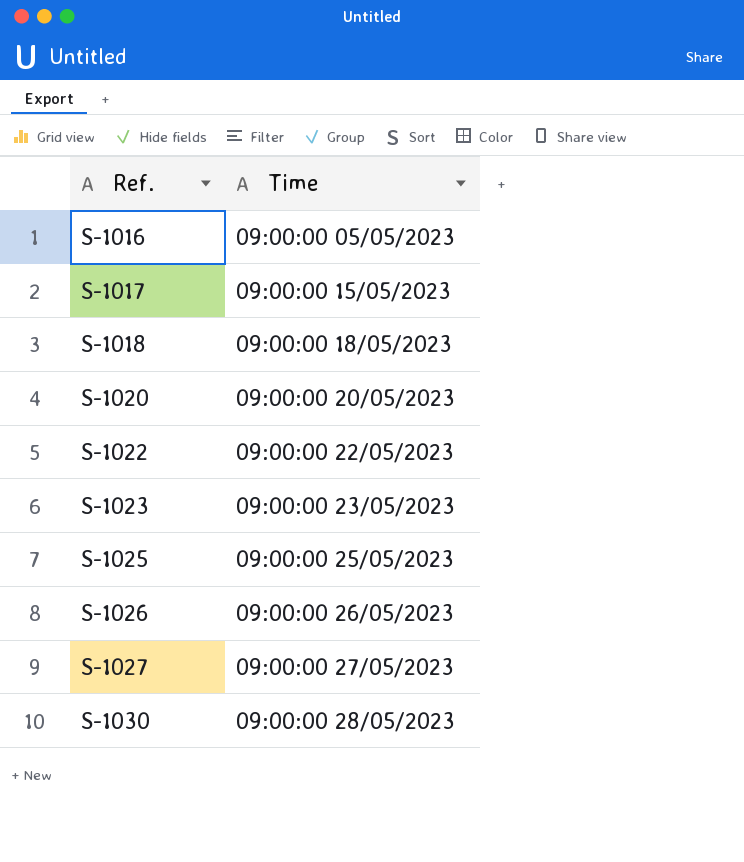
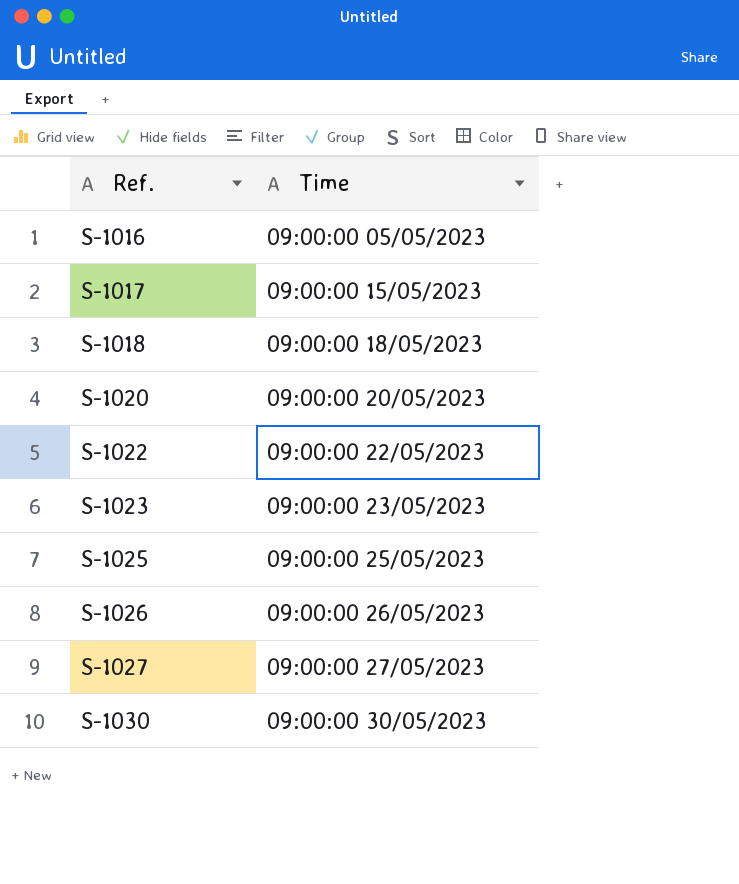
S-1030 | Time: 09:00:00 28/05/2023 -> 09:00:00 30/05/2023

